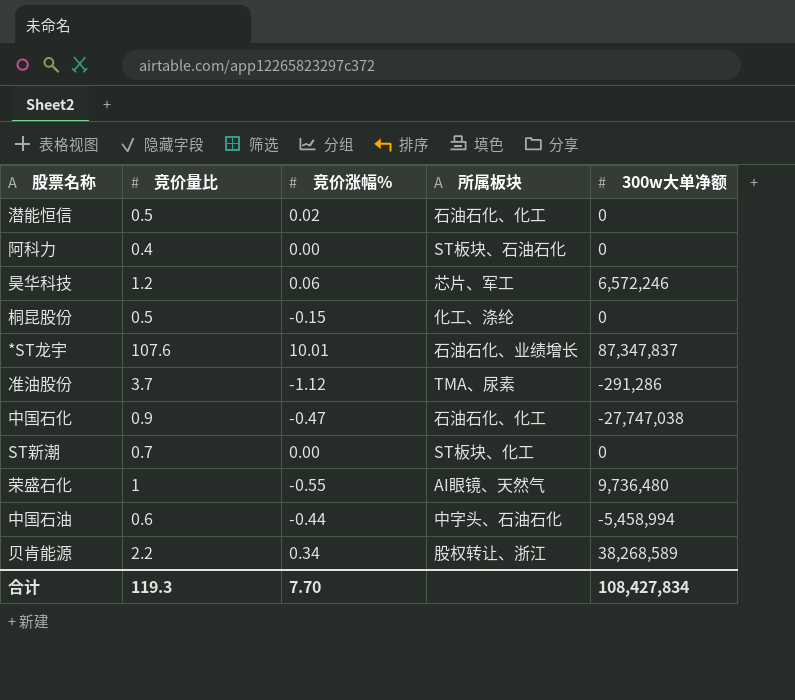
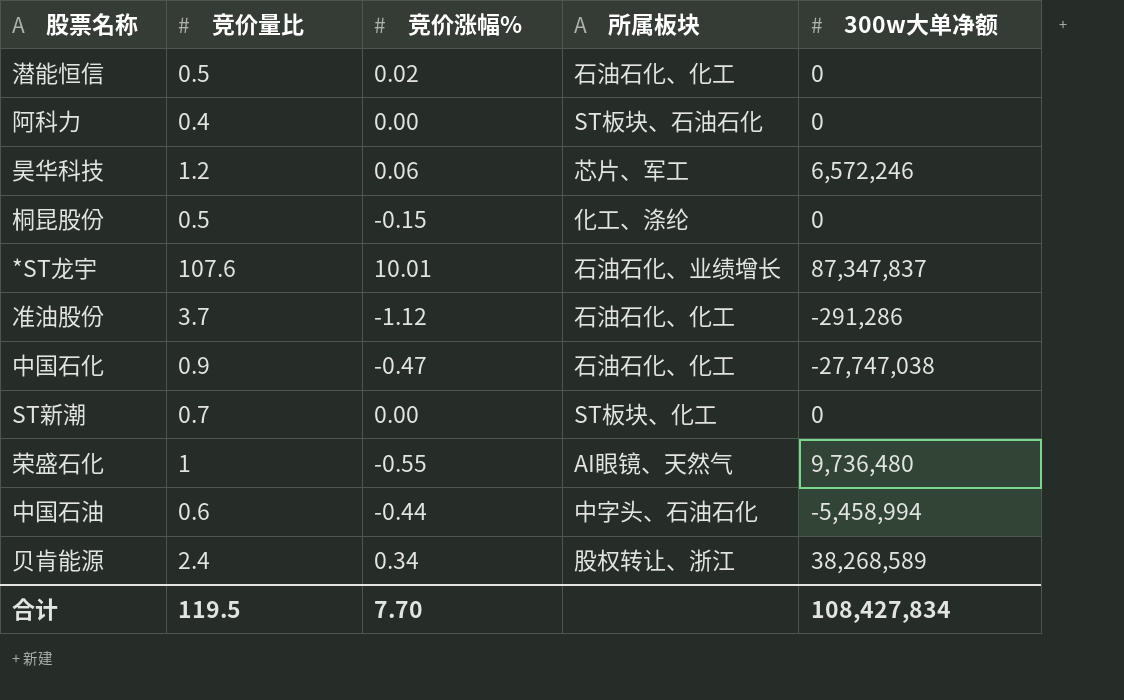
准油股份 | 所属板块: TMA、尿素 -> 石油石化、化工
贝肯能源 | 竞价量比: 2.2 -> 2.4
合计 | 竞价量比: 119.3 -> 119.5

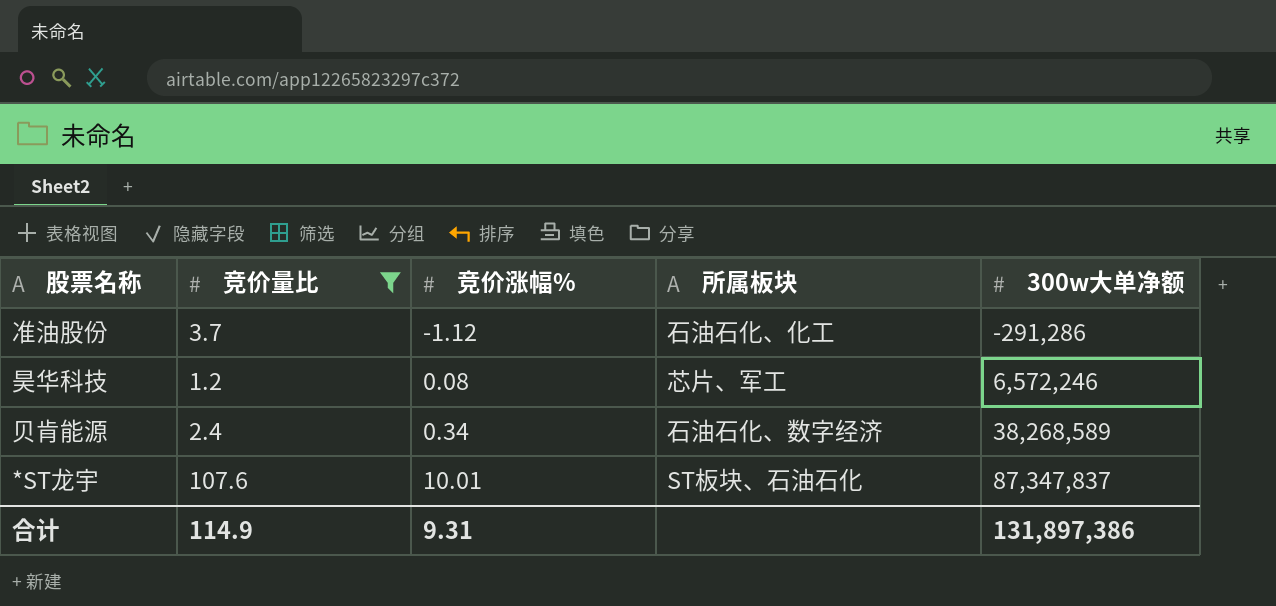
filter: none -> 竞价量比 >= 1.2
row order: none -> 竞价涨幅% ascending
昊华科技 | 竞价涨幅%: 0.06 -> 0.08
贝肯能源 | 所属板块: 股权转让、浙江 -> 石油石化、数字经济
*ST龙宇 | 所属板块: 石油石化、业绩增长 -> ST板块、石油石化
合计 | 竞价量比: 119.5 -> 114.9
合计 | 竞价涨幅%: 7.70 -> 9.31
合计 | 300w大单净额: 108,427,834 -> 131,897,386

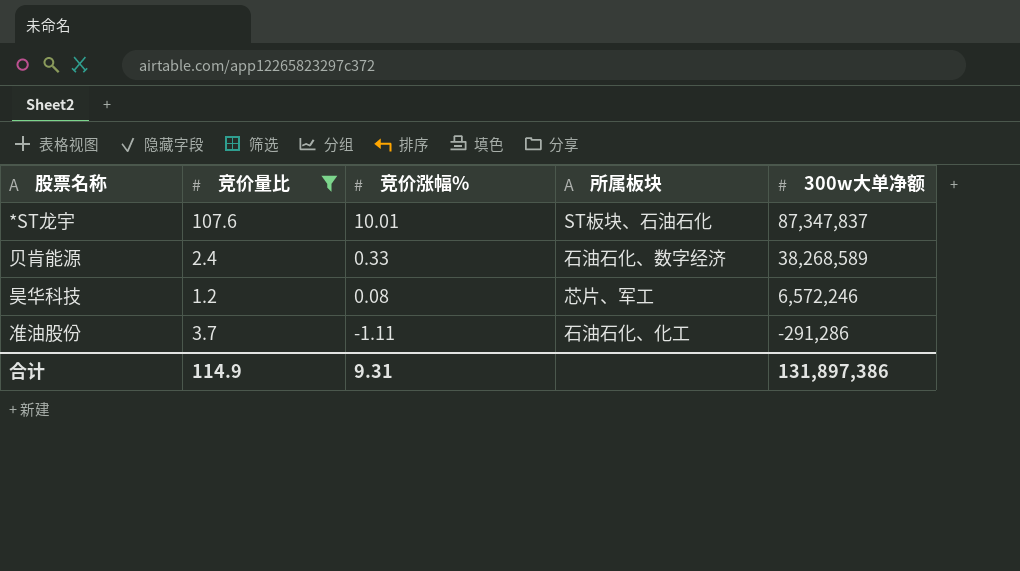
row order: 竞价涨幅% ascending -> 竞价涨幅% descending
贝肯能源 | 竞价涨幅%: 0.34 -> 0.33
准油股份 | 竞价涨幅%: -1.12 -> -1.11

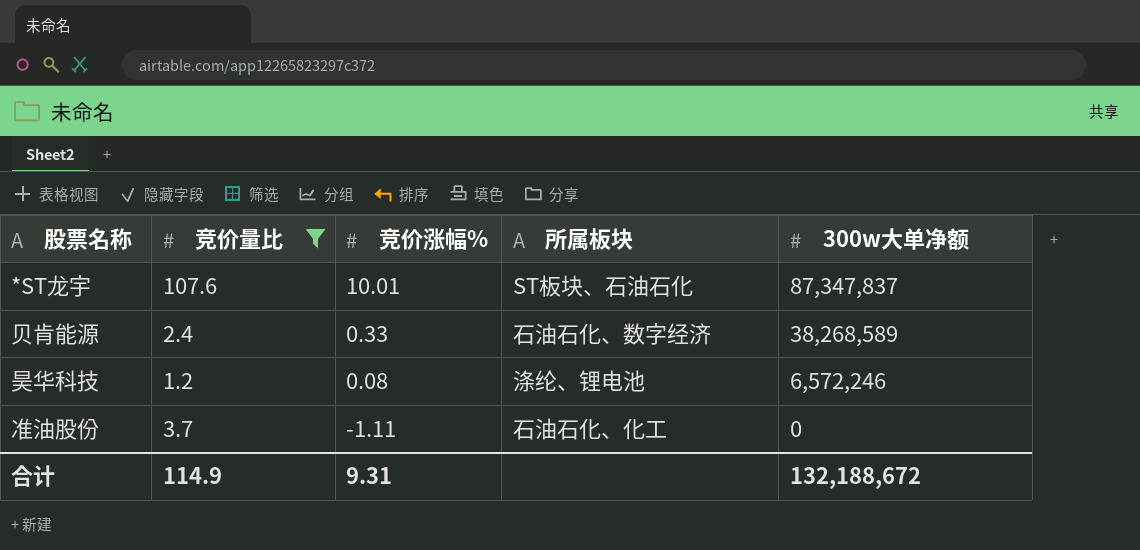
昊华科技 | 所属板块: 芯片、军工 -> 涤纶、锂电池
准油股份 | 300w大单净额: -291,286 -> 0
合计 | 300w大单净额: 131,897,386 -> 132,188,672

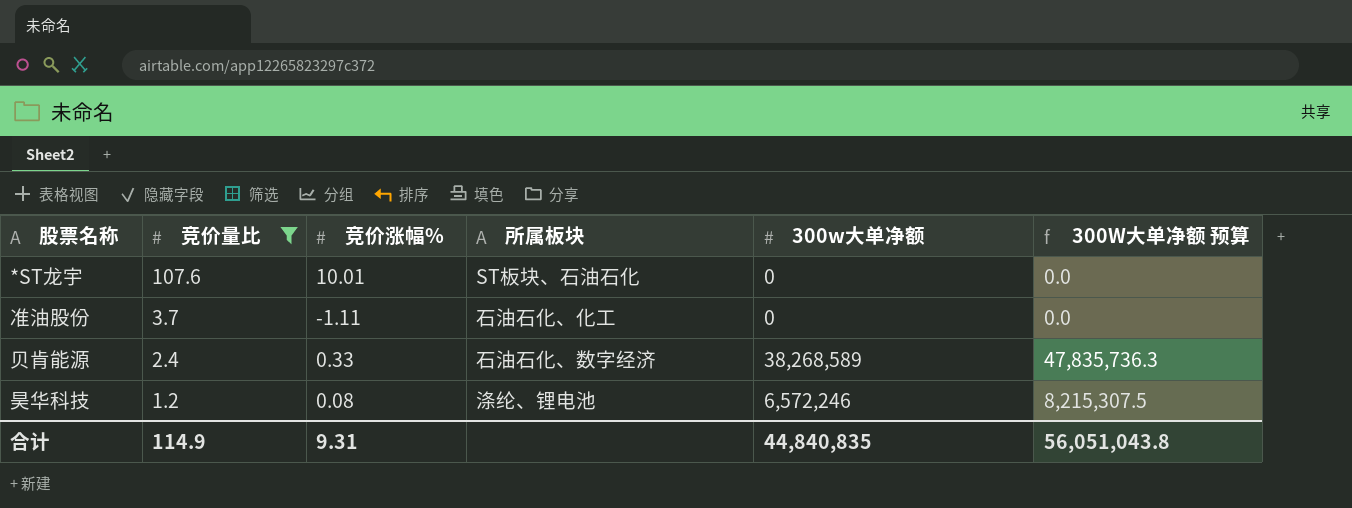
row order: 竞价涨幅% descending -> 竞价量比 descending
column 300W大单净额 预算 | formula: none -> [300w大单净额] * 1.25
*ST龙宇 | 300w大单净额: 87,347,837 -> 0
合计 | 300w大单净额: 132,188,672 -> 44,840,835

